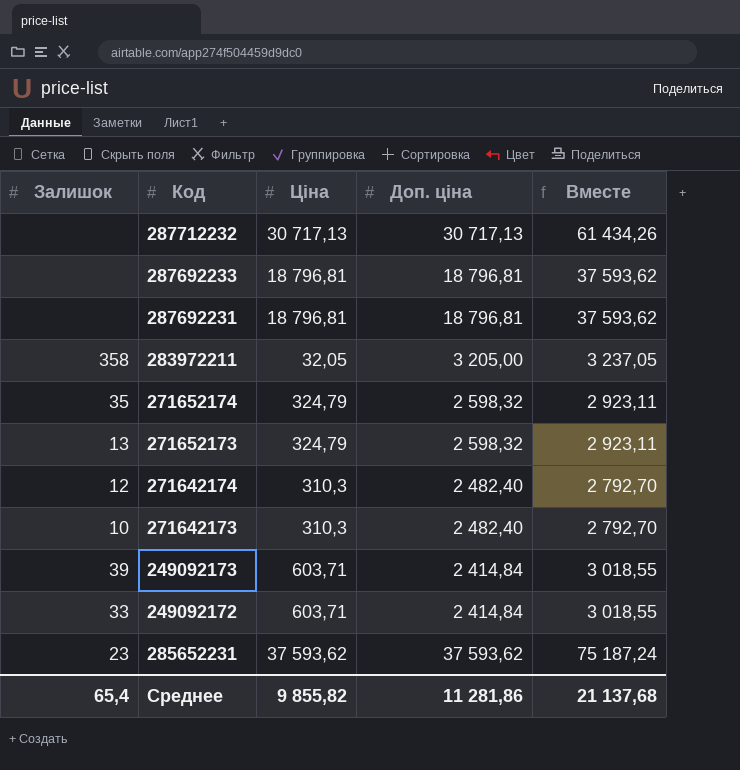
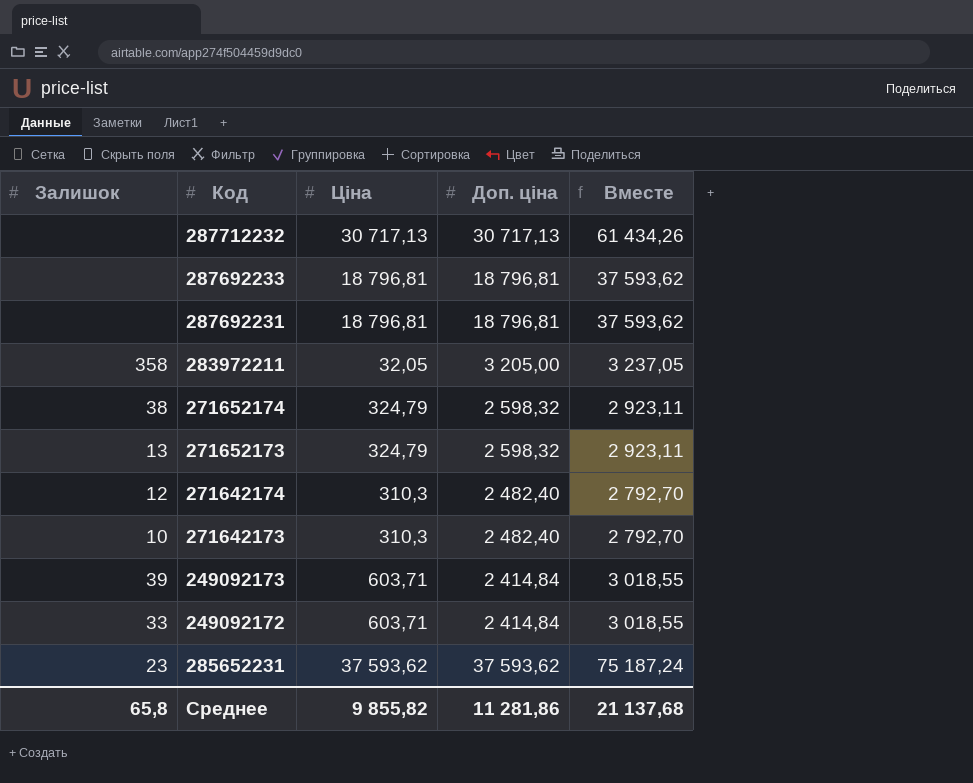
271652174 | Залишок: 35 -> 38
Среднее | Залишок: 65,4 -> 65,8

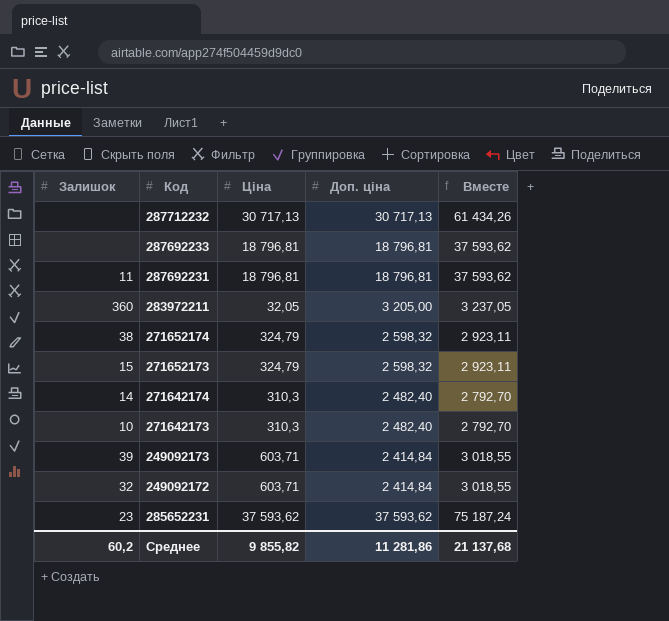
287692231 | Залишок: none -> 11
283972211 | Залишок: 358 -> 360
271652173 | Залишок: 13 -> 15
271642174 | Залишок: 12 -> 14
249092172 | Залишок: 33 -> 32
Среднее | Залишок: 65,8 -> 60,2

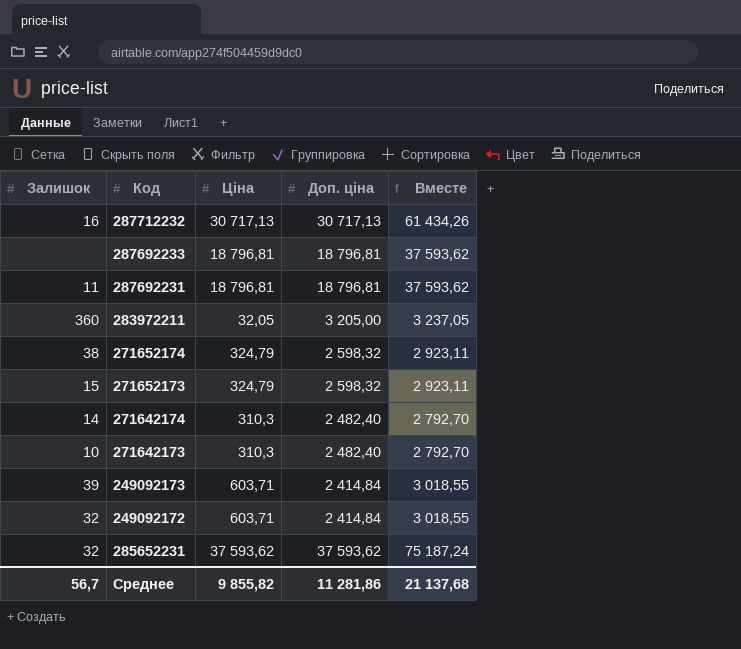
287712232 | Залишок: none -> 16
285652231 | Залишок: 23 -> 32
Среднее | Залишок: 60,2 -> 56,7

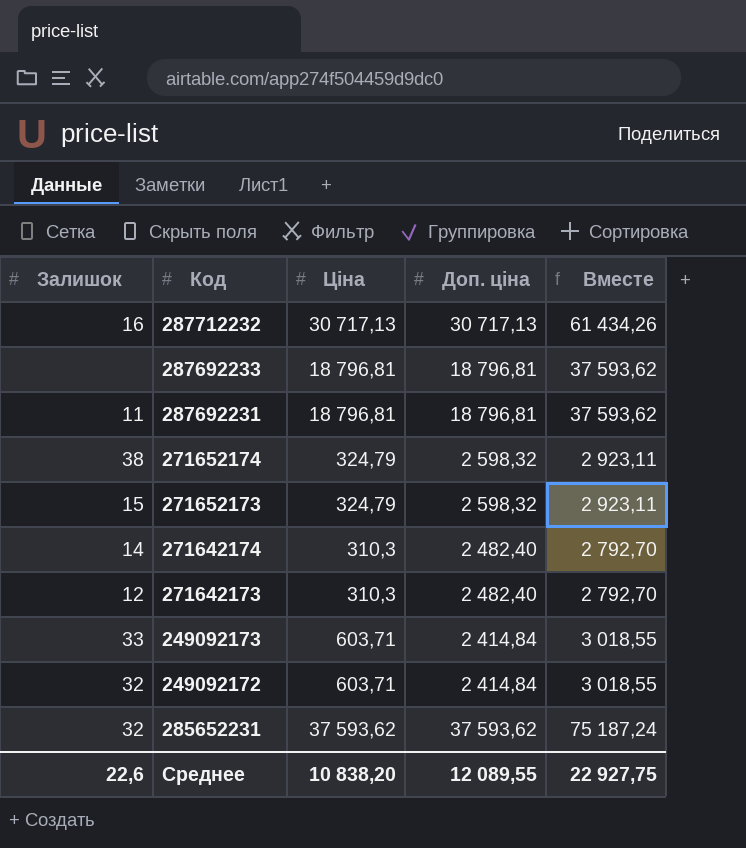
row 283972211: 360 | 32,05 | 3 205,00 | 3 237,05 -> none
271642173 | Залишок: 10 -> 12
249092173 | Залишок: 39 -> 33
Среднее | Залишок: 56,7 -> 22,6
Среднее | Ціна: 9 855,82 -> 10 838,20
Среднее | Доп. ціна: 11 281,86 -> 12 089,55
Среднее | Вместе: 21 137,68 -> 22 927,75

